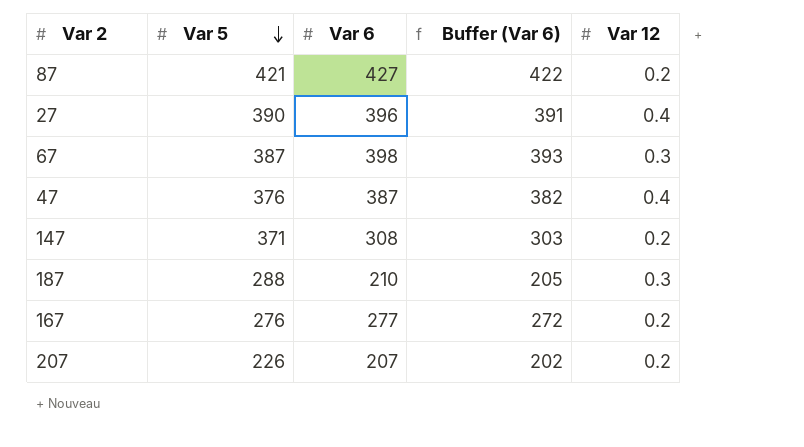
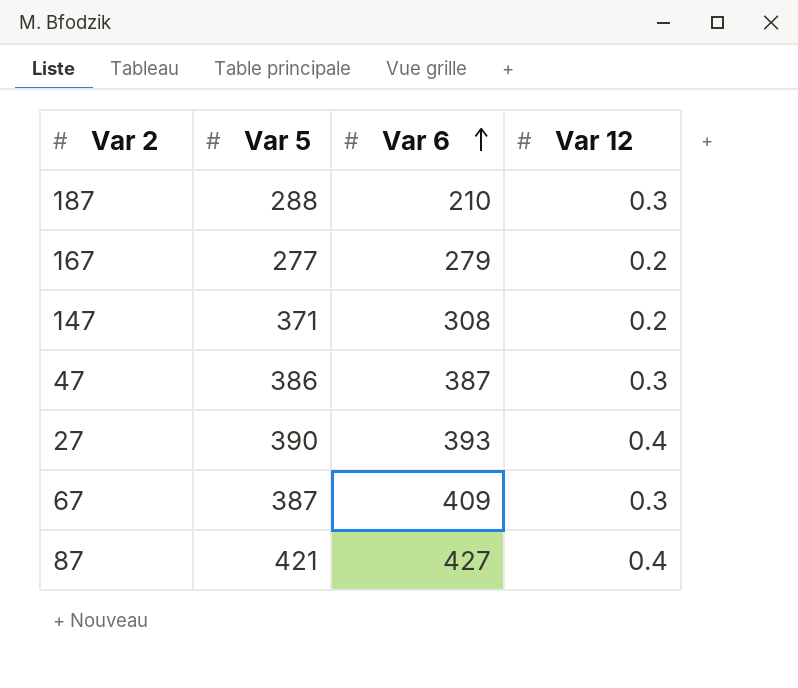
row order: Var 5 descending -> Var 6 ascending
column Buffer (Var 6) | formula: [Var 6] - 5 -> none
row 207: 226 | 207 | 202 | 0.2 -> none
167 | Var 5: 276 -> 277
167 | Var 6: 277 -> 279
47 | Var 5: 376 -> 386
47 | Var 12: 0.4 -> 0.3
27 | Var 6: 396 -> 393
67 | Var 6: 398 -> 409
87 | Var 12: 0.2 -> 0.4

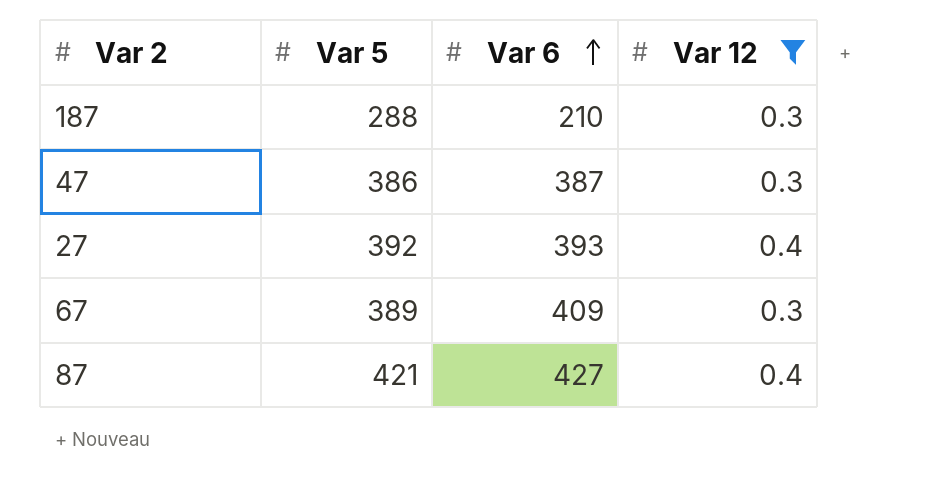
filter: none -> Var 12 != 0.2
27 | Var 5: 390 -> 392
67 | Var 5: 387 -> 389

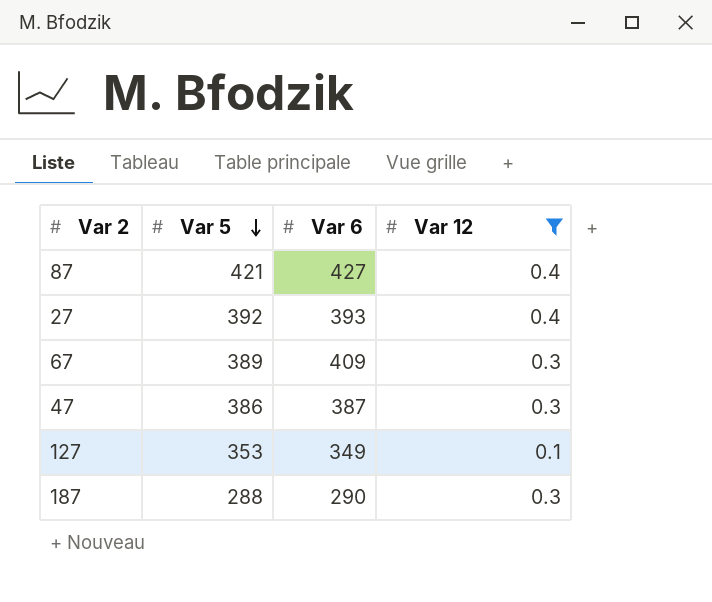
row order: Var 6 ascending -> Var 5 descending
row 127: none -> 353 | 349 | 0.1
187 | Var 6: 210 -> 290

